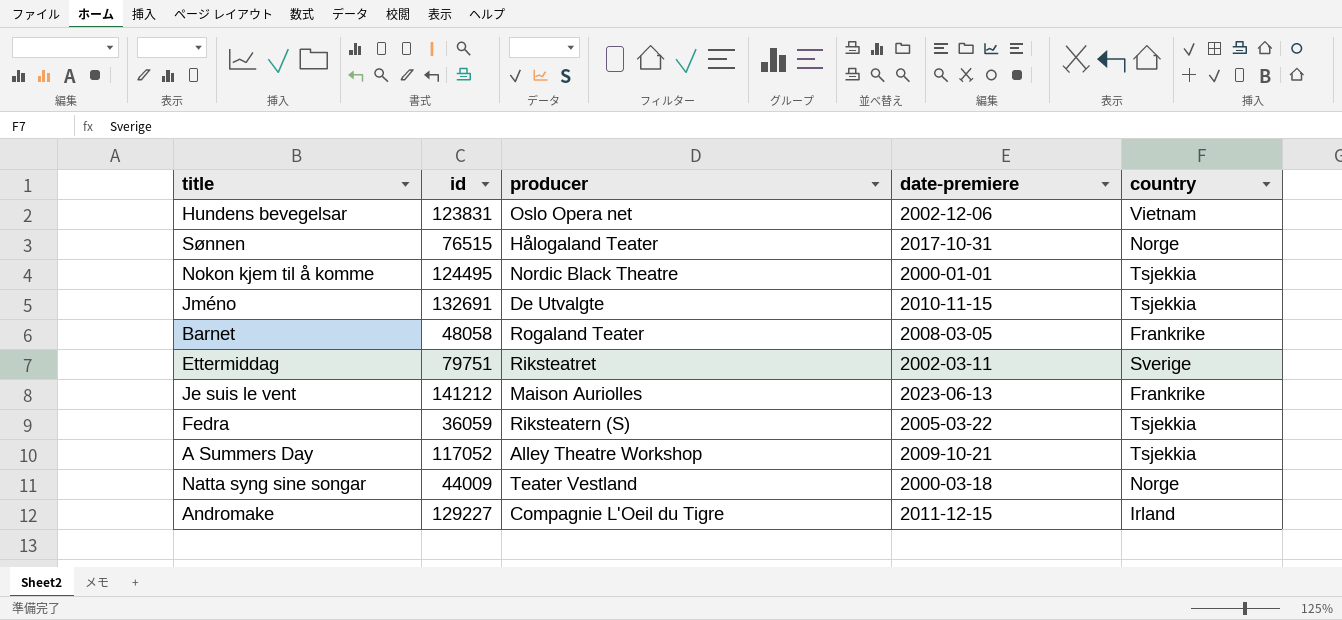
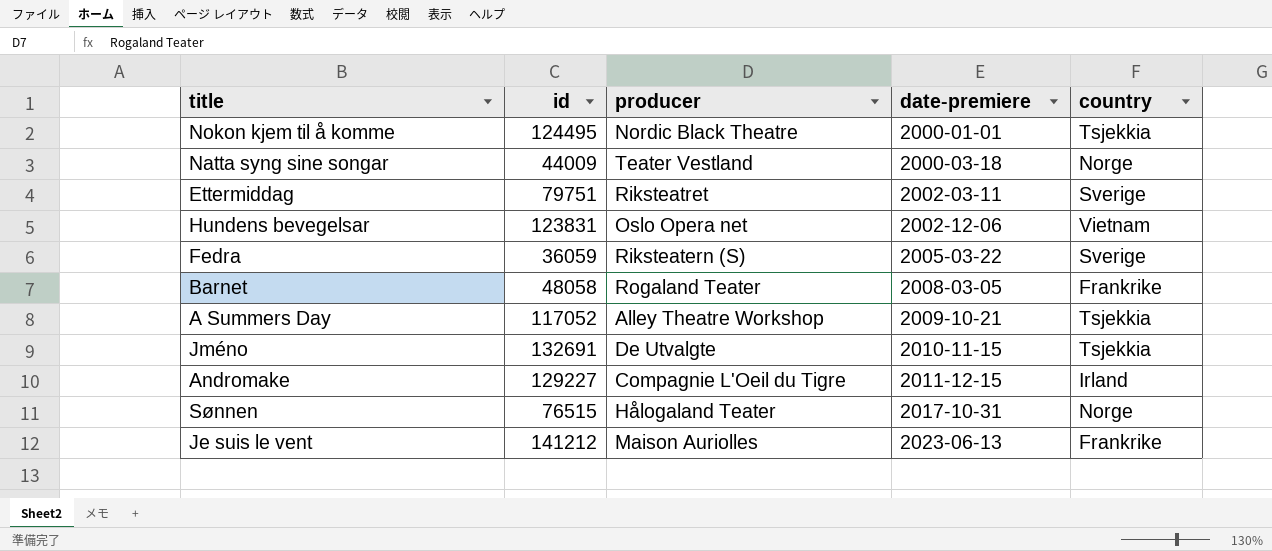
row order: none -> date-premiere ascending
Fedra | country: Tsjekkia -> Sverige

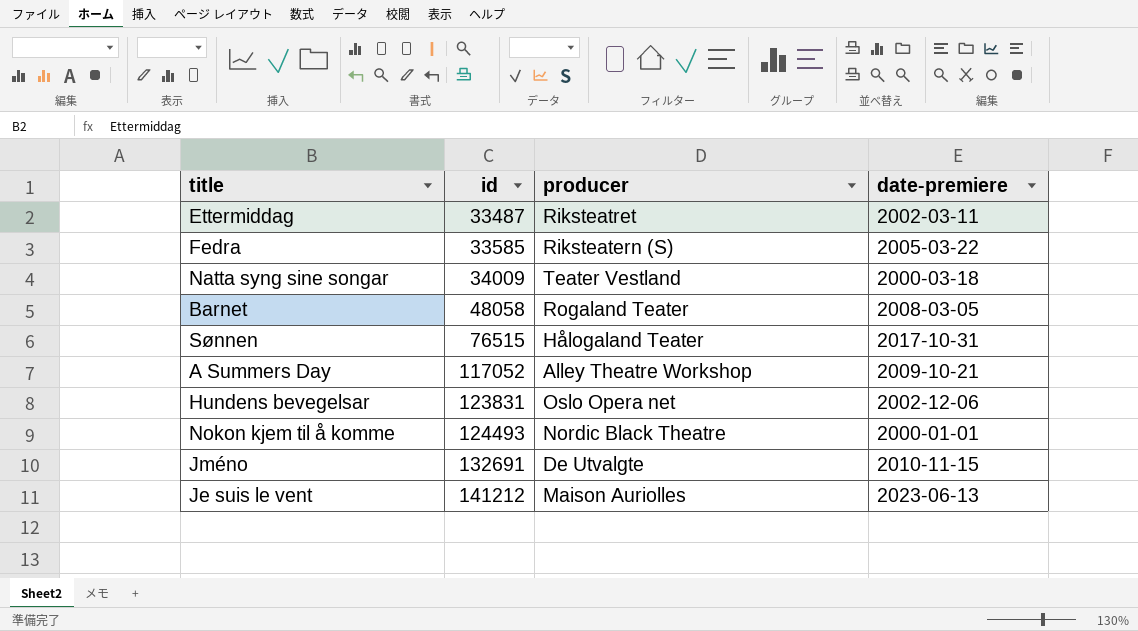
row order: date-premiere ascending -> id ascending
column country | position: 5 -> none
row Andromake: 129227 | Compagnie L'Oeil du Tigre | 2011-12-15 | Irland -> none
Ettermiddag | id: 79751 -> 33487
Fedra | id: 36059 -> 33585
Natta syng sine songar | id: 44009 -> 34009
Nokon kjem til å komme | id: 124495 -> 124493

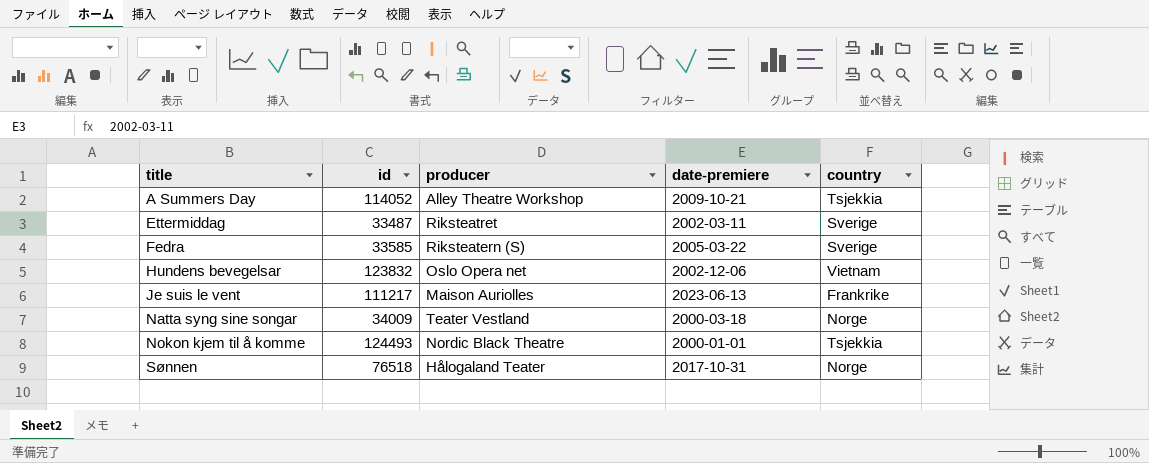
row order: id ascending -> title ascending
column country | position: none -> 5
row Barnet: 48058 | Rogaland Teater | 2008-03-05 -> none
row Jméno: 132691 | De Utvalgte | 2010-11-15 -> none
A Summers Day | id: 117052 -> 114052
Hundens bevegelsar | id: 123831 -> 123832
Je suis le vent | id: 141212 -> 111217
Sønnen | id: 76515 -> 76518

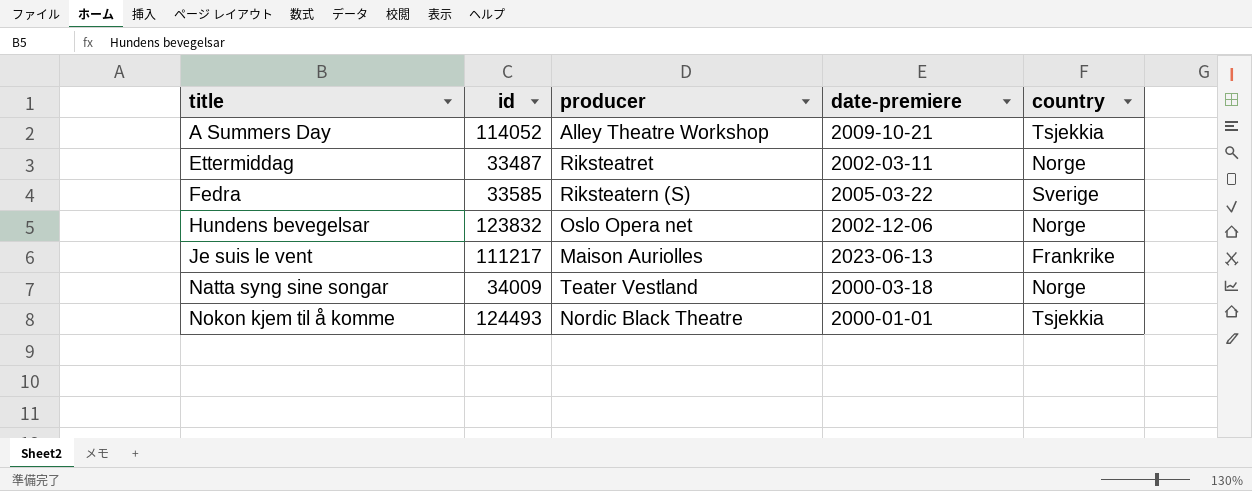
row Sønnen: 76518 | Hålogaland Teater | 2017-10-31 | Norge -> none
Ettermiddag | country: Sverige -> Norge
Hundens bevegelsar | country: Vietnam -> Norge

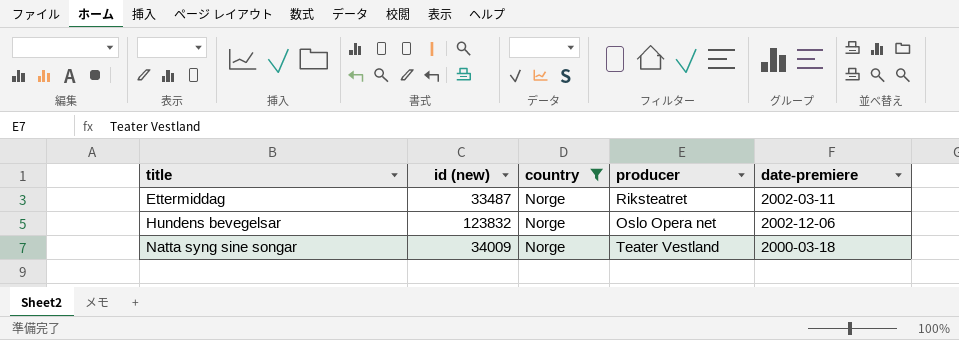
filter: none -> country = Norge
column name: id -> id (new)
column country | position: 5 -> 3

